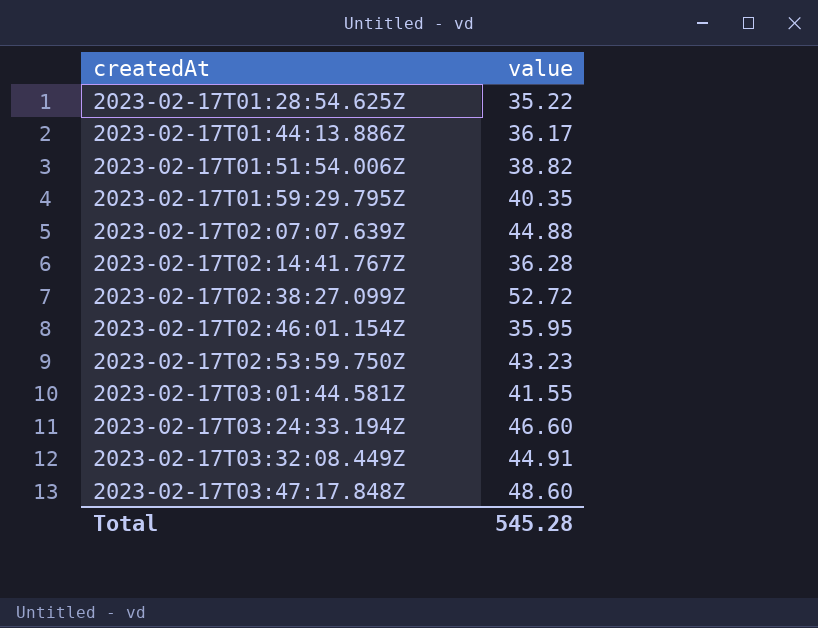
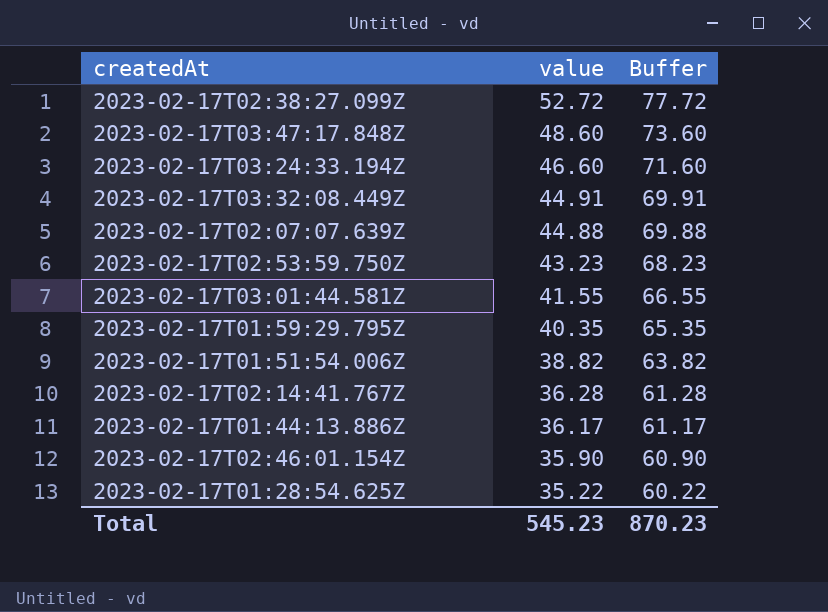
row order: createdAt ascending -> value descending
column Buffer | formula: none -> [value] + 25
2023-02-17T02:46:01.154Z | value: 35.95 -> 35.90
Total | value: 545.28 -> 545.23

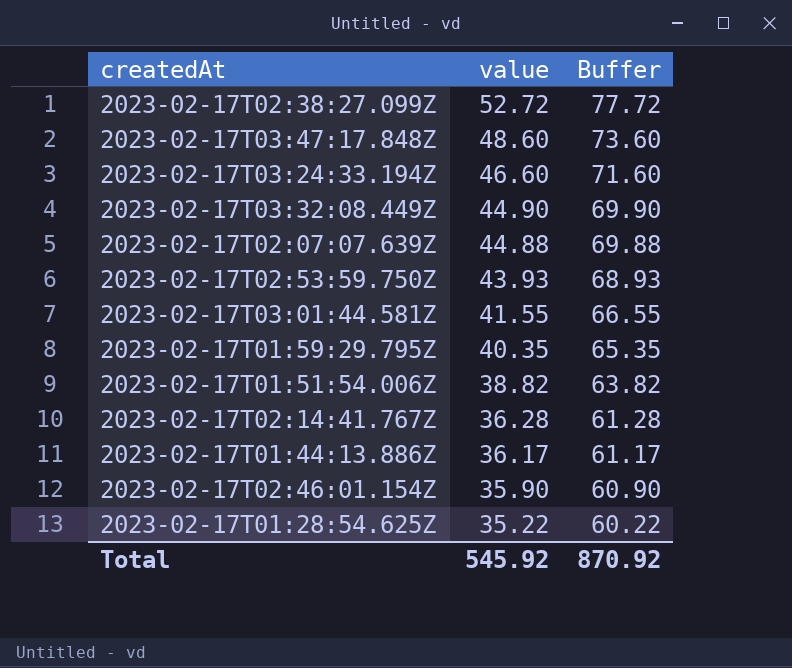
2023-02-17T03:32:08.449Z | value: 44.91 -> 44.90
2023-02-17T03:32:08.449Z | Buffer: 69.91 -> 69.90
2023-02-17T02:53:59.750Z | value: 43.23 -> 43.93
2023-02-17T02:53:59.750Z | Buffer: 68.23 -> 68.93
Total | value: 545.23 -> 545.92
Total | Buffer: 870.23 -> 870.92

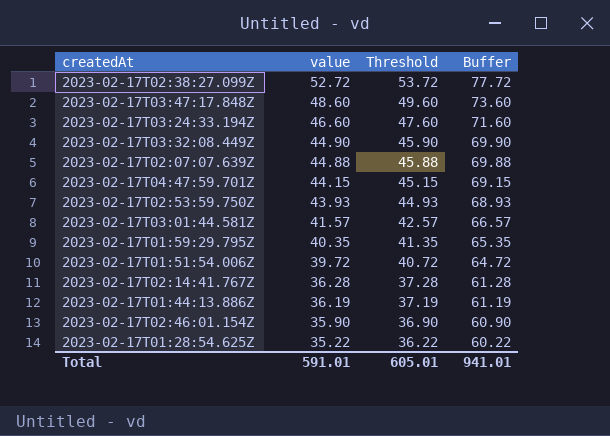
column Threshold | formula: none -> [value] + 1
row 2023-02-17T04:47:59.701Z: none -> 44.15 | 45.15 | 69.15
2023-02-17T03:01:44.581Z | value: 41.55 -> 41.57
2023-02-17T03:01:44.581Z | Buffer: 66.55 -> 66.57
2023-02-17T01:51:54.006Z | value: 38.82 -> 39.72
2023-02-17T01:51:54.006Z | Buffer: 63.82 -> 64.72
2023-02-17T01:44:13.886Z | value: 36.17 -> 36.19
2023-02-17T01:44:13.886Z | Buffer: 61.17 -> 61.19
Total | value: 545.92 -> 591.01
Total | Buffer: 870.92 -> 941.01

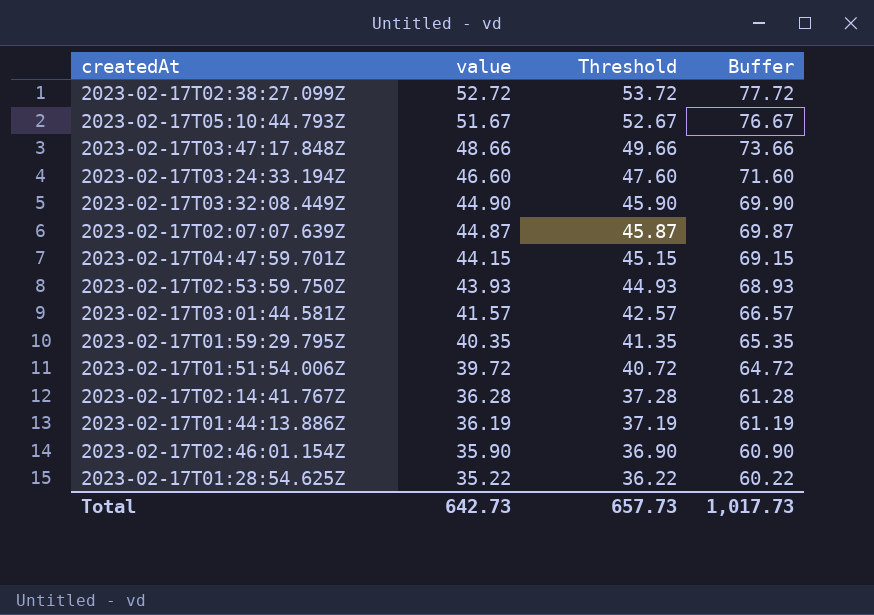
row 2023-02-17T05:10:44.793Z: none -> 51.67 | 52.67 | 76.67
2023-02-17T03:47:17.848Z | value: 48.60 -> 48.66
2023-02-17T03:47:17.848Z | Threshold: 49.60 -> 49.66
2023-02-17T03:47:17.848Z | Buffer: 73.60 -> 73.66
2023-02-17T02:07:07.639Z | value: 44.88 -> 44.87
2023-02-17T02:07:07.639Z | Threshold: 45.88 -> 45.87
2023-02-17T02:07:07.639Z | Buffer: 69.88 -> 69.87
Total | value: 591.01 -> 642.73
Total | Threshold: 605.01 -> 657.73
Total | Buffer: 941.01 -> 1,017.73

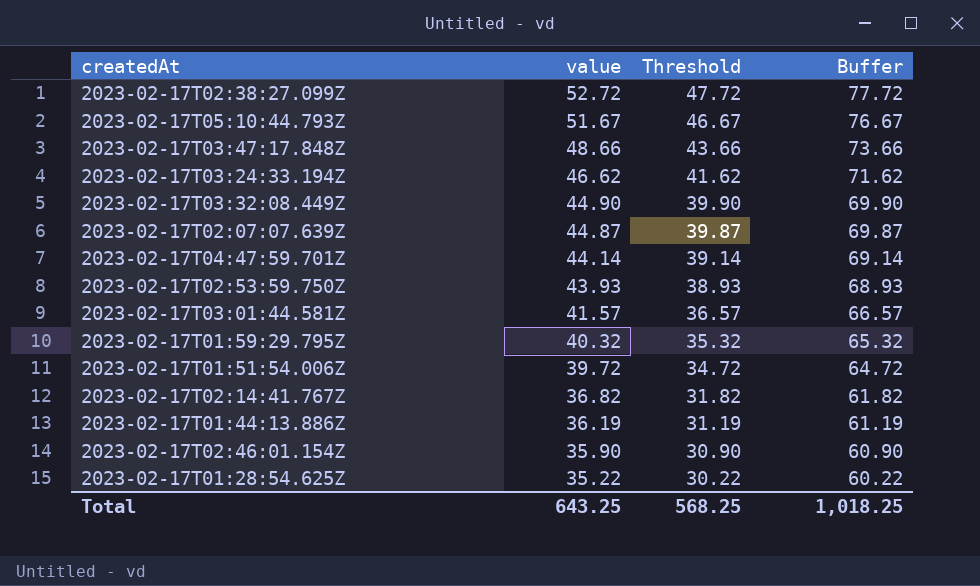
column Threshold | formula: [value] + 1 -> [value] - 5
2023-02-17T03:24:33.194Z | value: 46.60 -> 46.62
2023-02-17T03:24:33.194Z | Buffer: 71.60 -> 71.62
2023-02-17T04:47:59.701Z | value: 44.15 -> 44.14
2023-02-17T04:47:59.701Z | Buffer: 69.15 -> 69.14
2023-02-17T01:59:29.795Z | value: 40.35 -> 40.32
2023-02-17T01:59:29.795Z | Buffer: 65.35 -> 65.32
2023-02-17T02:14:41.767Z | value: 36.28 -> 36.82
2023-02-17T02:14:41.767Z | Buffer: 61.28 -> 61.82
Total | value: 642.73 -> 643.25
Total | Threshold: 657.73 -> 568.25
Total | Buffer: 1,017.73 -> 1,018.25

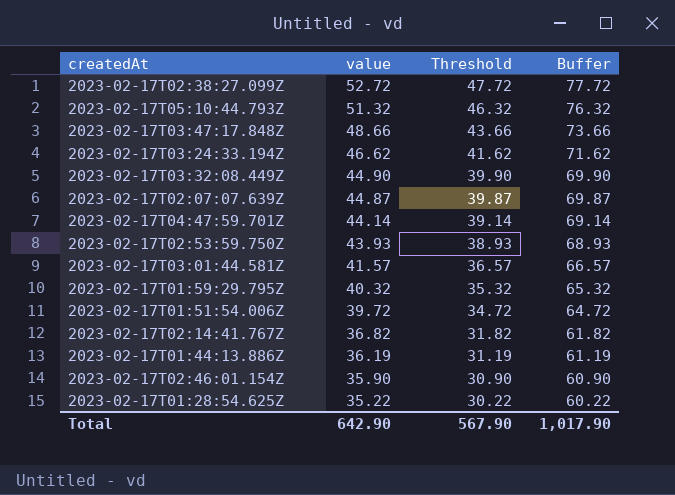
2023-02-17T05:10:44.793Z | value: 51.67 -> 51.32
2023-02-17T05:10:44.793Z | Threshold: 46.67 -> 46.32
2023-02-17T05:10:44.793Z | Buffer: 76.67 -> 76.32
Total | value: 643.25 -> 642.90
Total | Threshold: 568.25 -> 567.90
Total | Buffer: 1,018.25 -> 1,017.90

